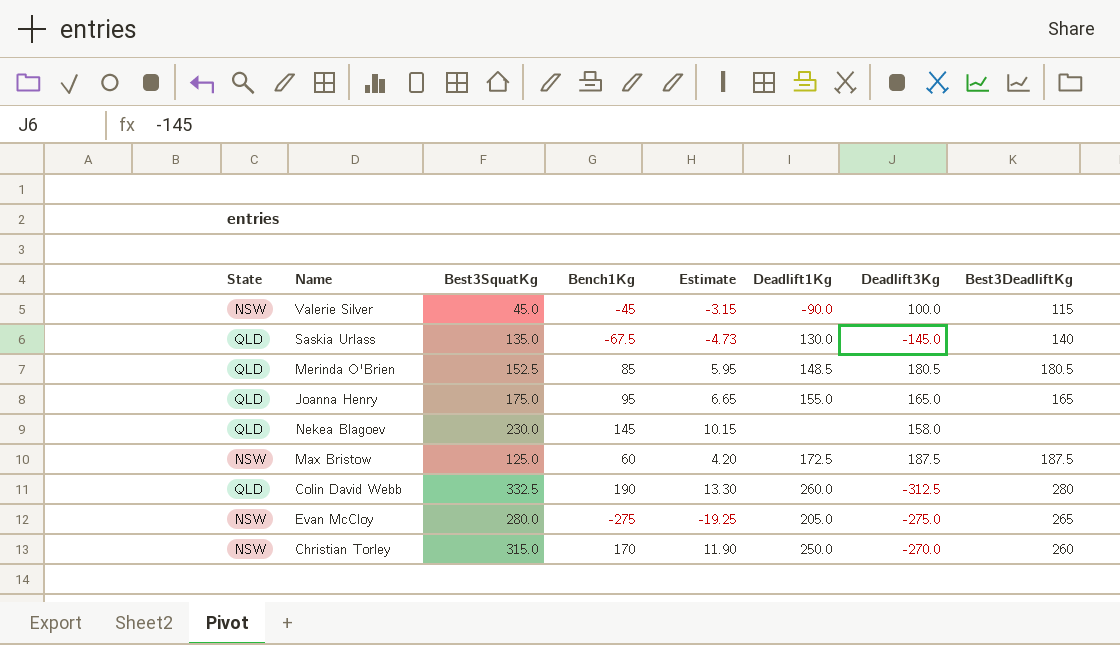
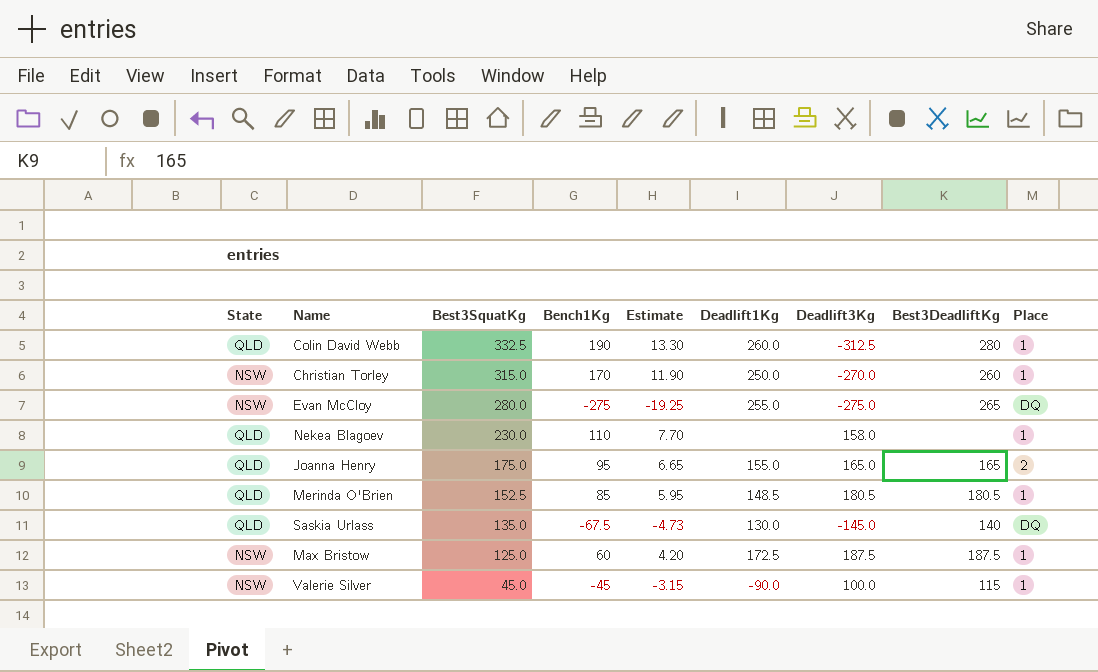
row order: none -> Best3SquatKg descending
column Place | position: none -> 9
Evan McCloy | Deadlift1Kg: 205.0 -> 255.0
Nekea Blagoev | Bench1Kg: 145 -> 110
Nekea Blagoev | Estimate: 10.15 -> 7.70

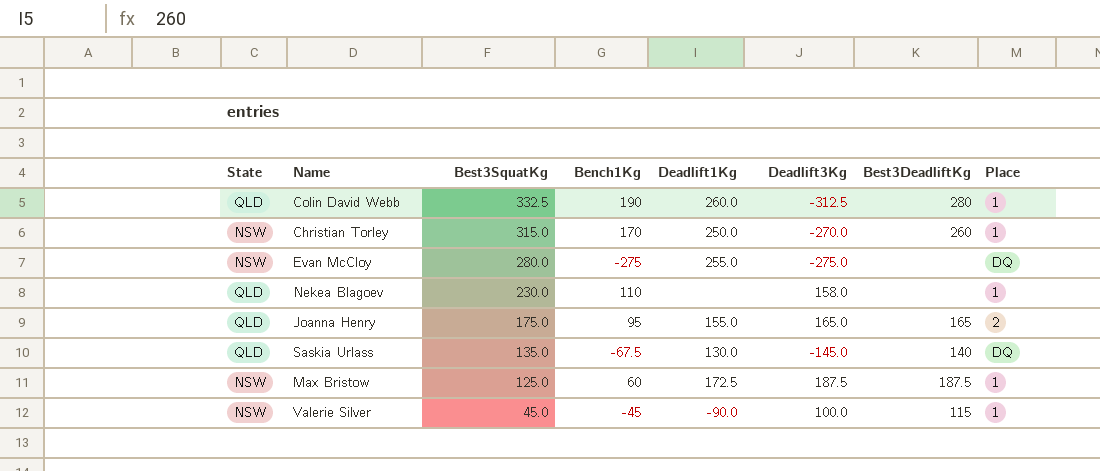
column Estimate | formula: [Bench1Kg] * 0.07 -> none
row Merinda O'Brien: QLD | 152.5 | 85 | 5.95 | 148.5 | 180.5 | 180.5 | 1 -> none
Evan McCloy | Best3DeadliftKg: 265 -> none

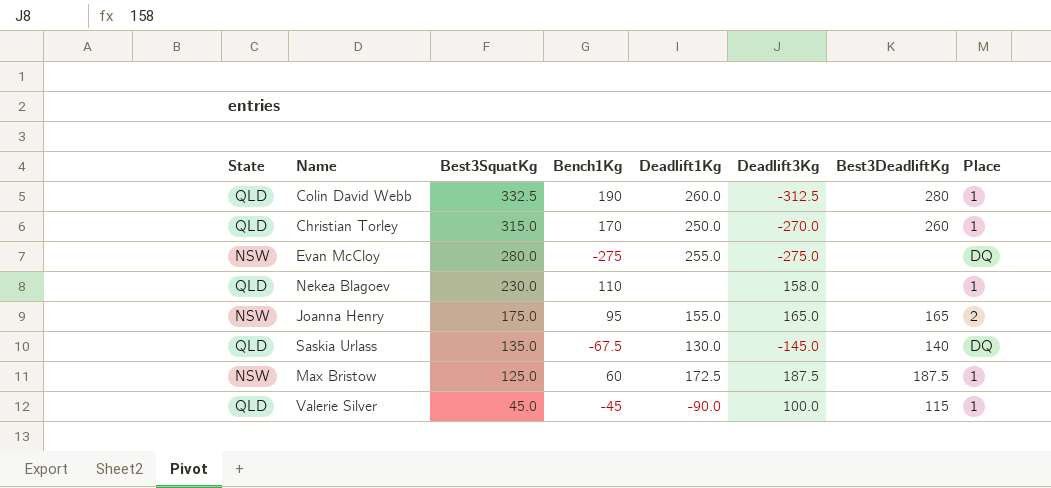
Christian Torley | State: NSW -> QLD
Joanna Henry | State: QLD -> NSW
Valerie Silver | State: NSW -> QLD

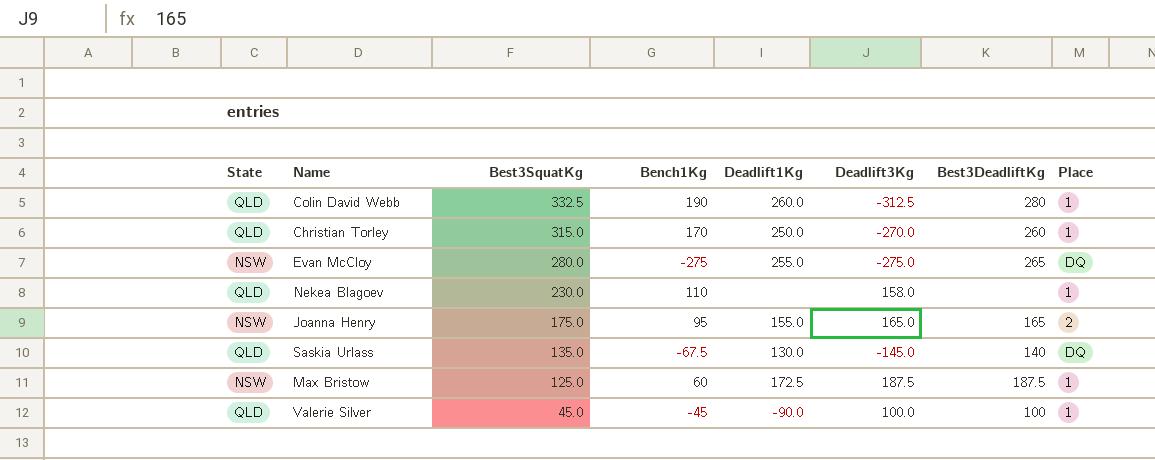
Evan McCloy | Best3DeadliftKg: none -> 265
Valerie Silver | Best3DeadliftKg: 115 -> 100

